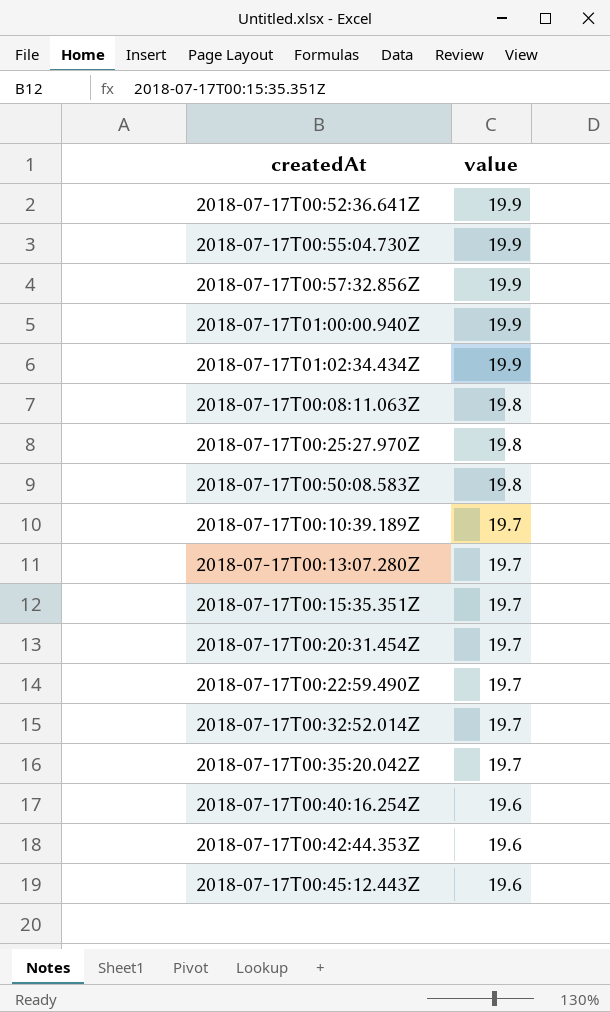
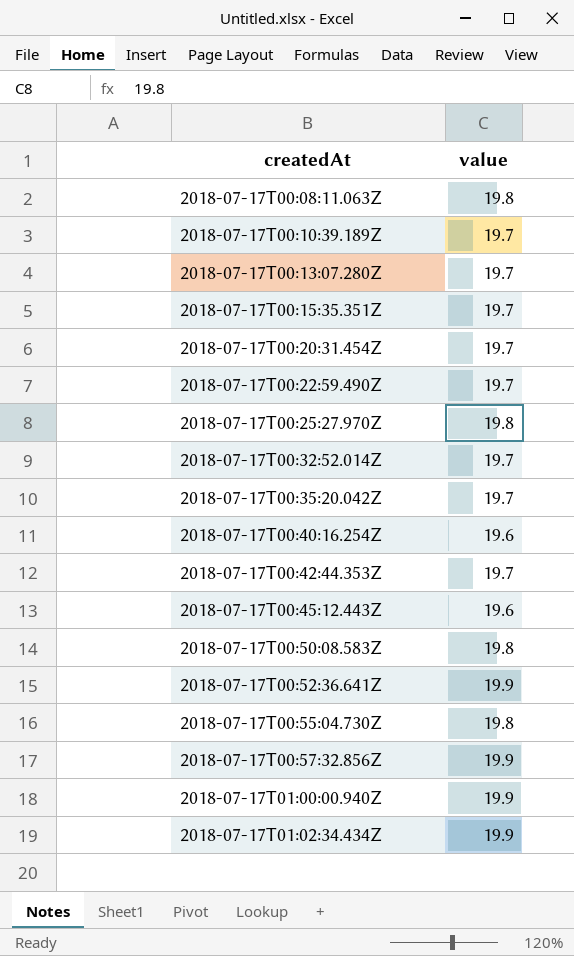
row order: value descending -> createdAt ascending
2018-07-17T00:42:44.353Z | value: 19.6 -> 19.7
2018-07-17T00:55:04.730Z | value: 19.9 -> 19.8

